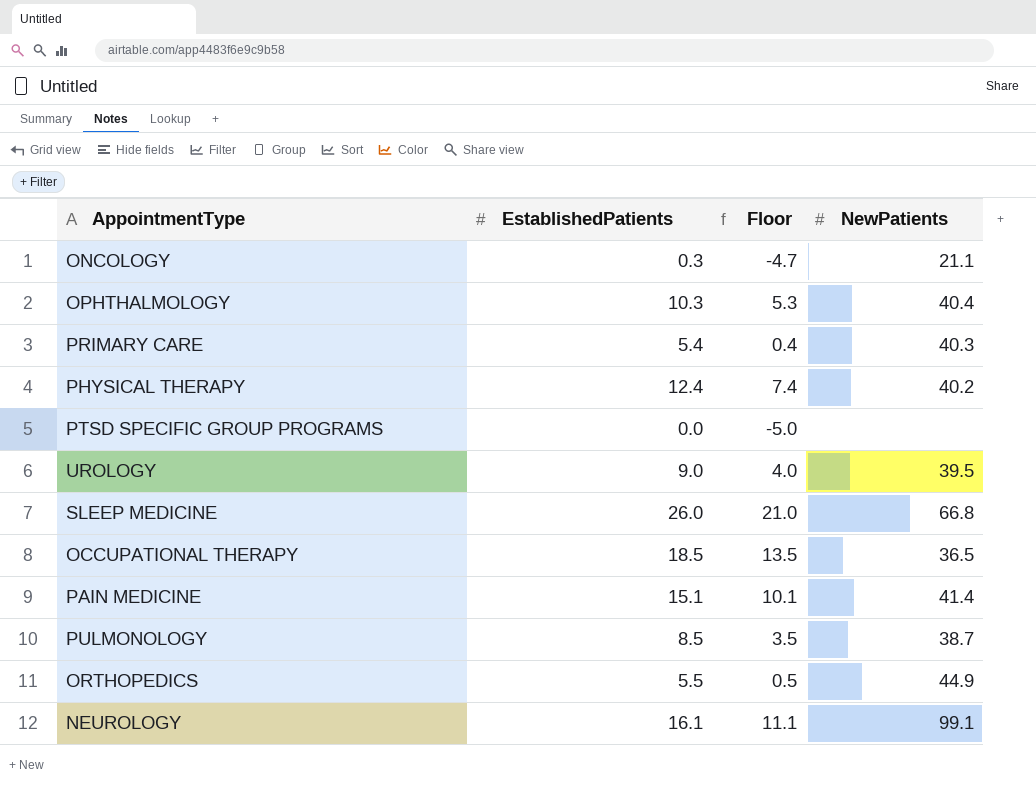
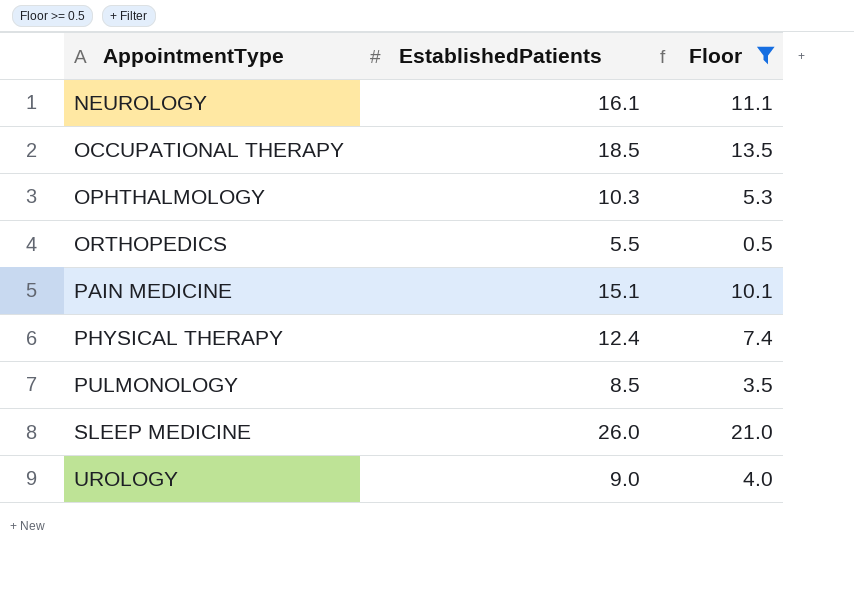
filter: none -> Floor >= 0.5
row order: none -> AppointmentType ascending
column NewPatients | position: 4 -> none

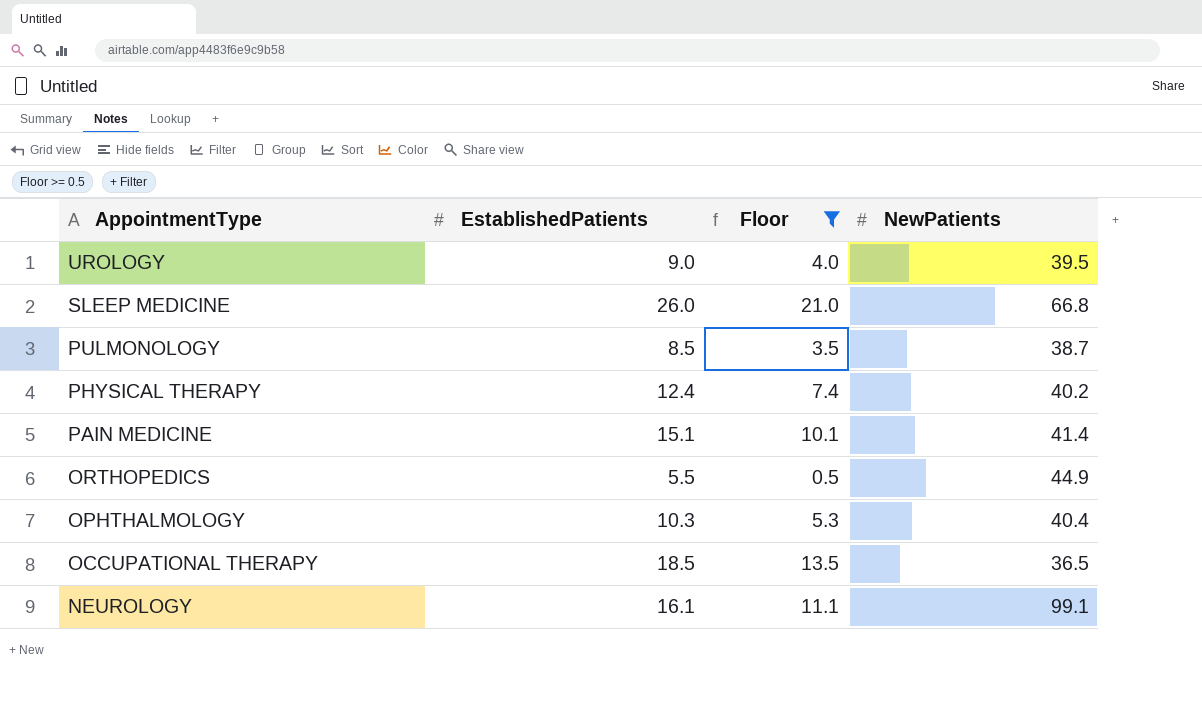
row order: AppointmentType ascending -> AppointmentType descending
column NewPatients | position: none -> 4

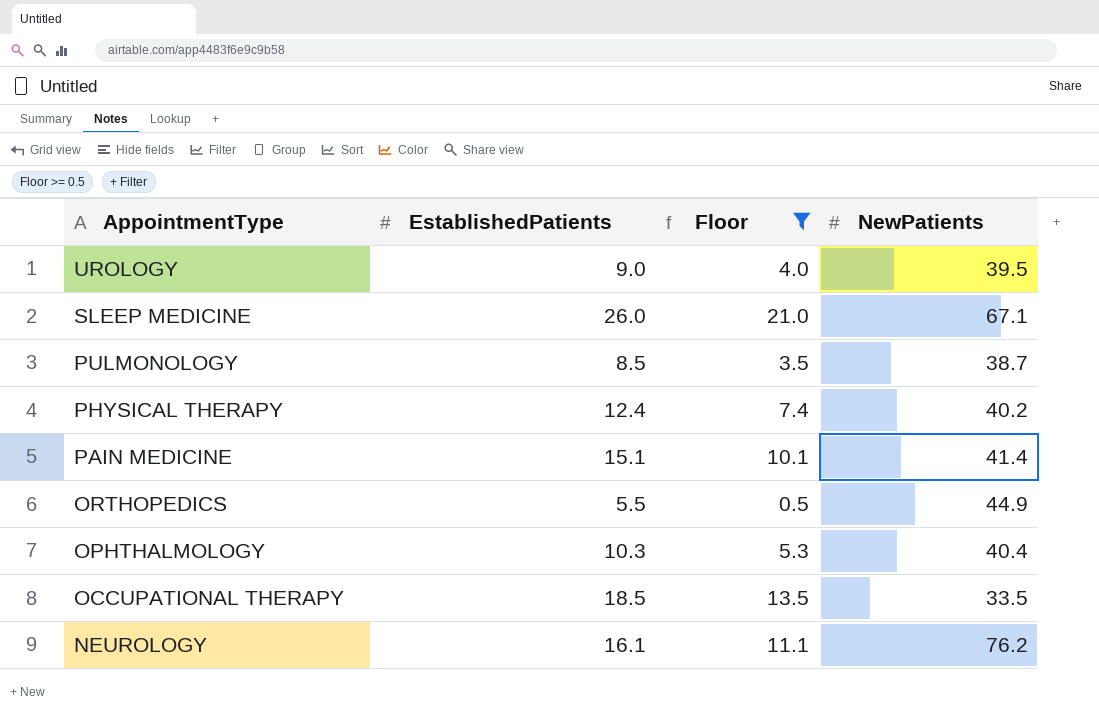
SLEEP MEDICINE | NewPatients: 66.8 -> 67.1
OCCUPATIONAL THERAPY | NewPatients: 36.5 -> 33.5
NEUROLOGY | NewPatients: 99.1 -> 76.2

